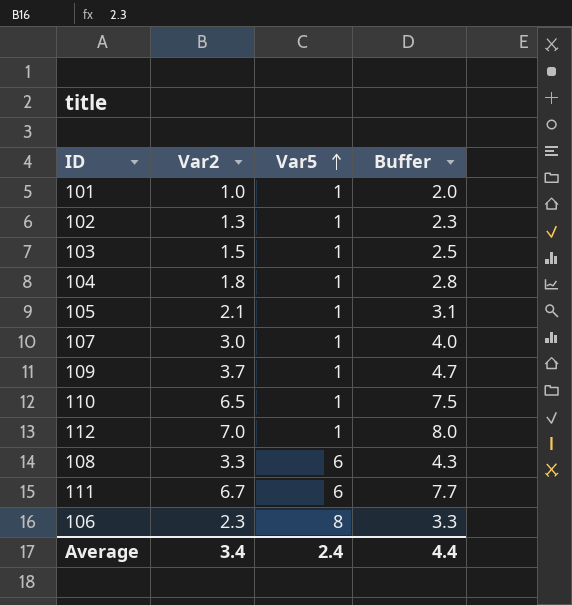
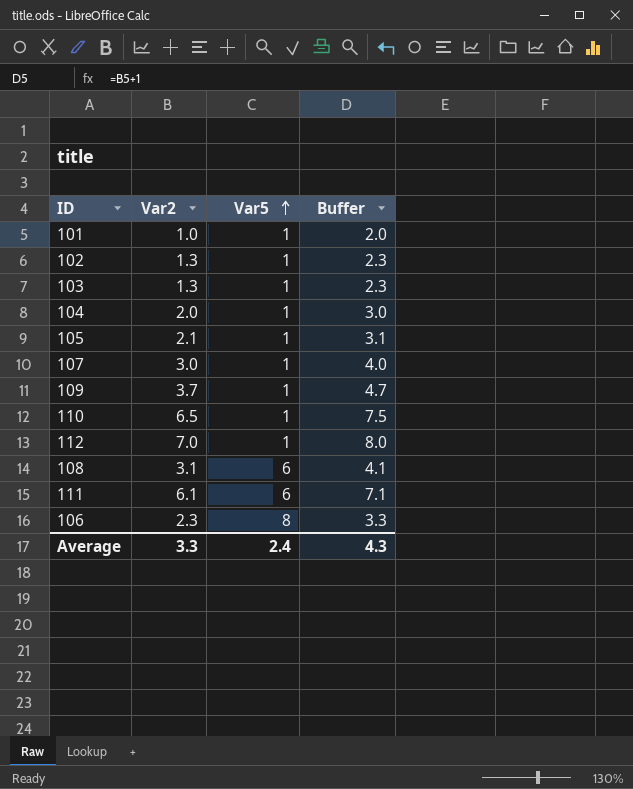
103 | Var2: 1.5 -> 1.3
103 | Buffer: 2.5 -> 2.3
104 | Var2: 1.8 -> 2.0
104 | Buffer: 2.8 -> 3.0
108 | Var2: 3.3 -> 3.1
108 | Buffer: 4.3 -> 4.1
111 | Var2: 6.7 -> 6.1
111 | Buffer: 7.7 -> 7.1
Average | Var2: 3.4 -> 3.3
Average | Buffer: 4.4 -> 4.3

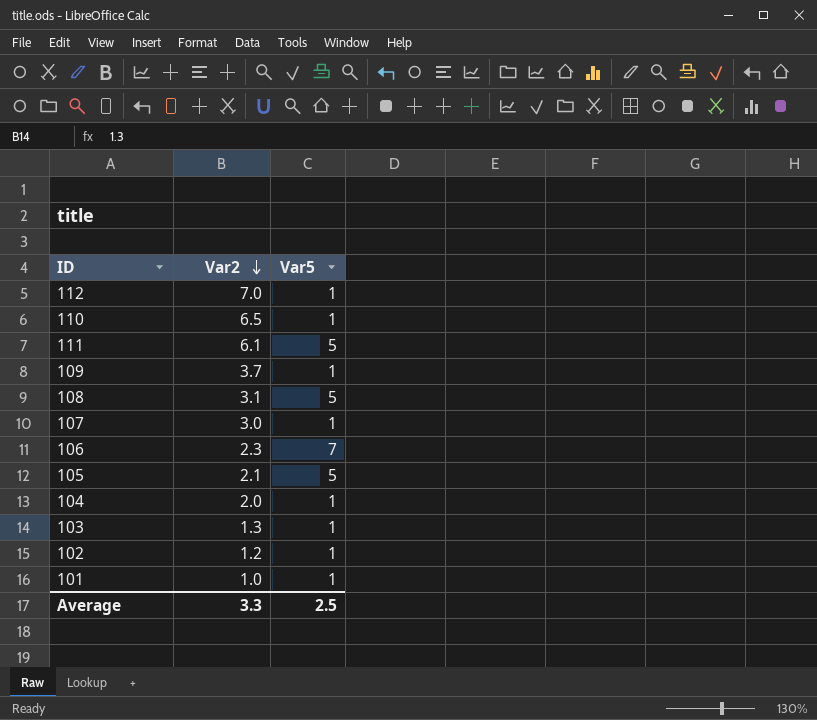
row order: Var5 ascending -> Var2 descending
column Buffer | formula: [Var2] + 1 -> none
111 | Var5: 6 -> 5
108 | Var5: 6 -> 5
106 | Var5: 8 -> 7
105 | Var5: 1 -> 5
102 | Var2: 1.3 -> 1.2
Average | Var5: 2.4 -> 2.5

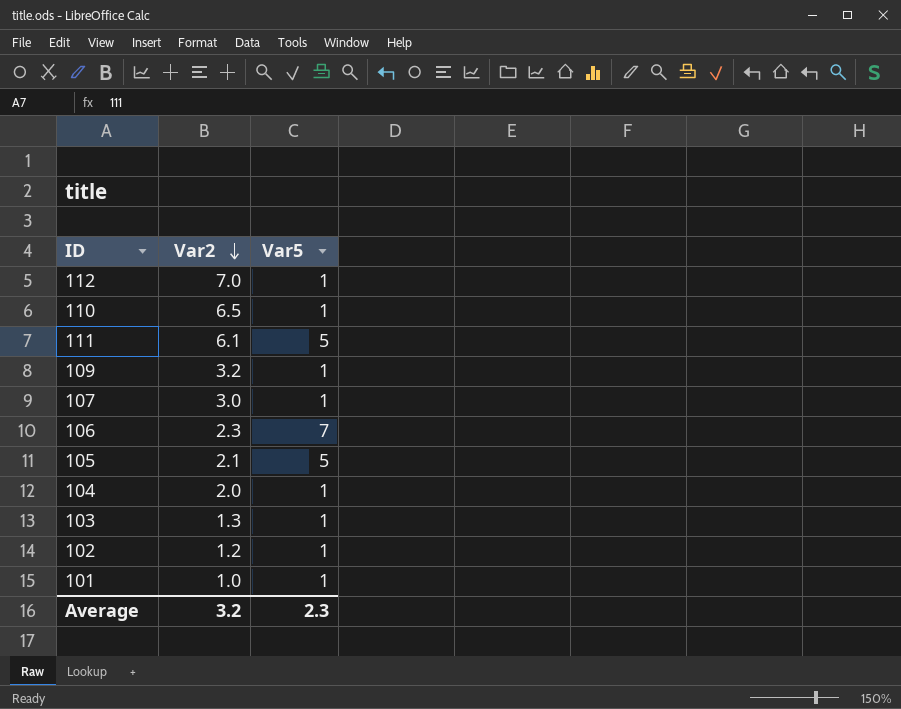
row 108: 3.1 | 5 -> none
109 | Var2: 3.7 -> 3.2
Average | Var2: 3.3 -> 3.2
Average | Var5: 2.5 -> 2.3

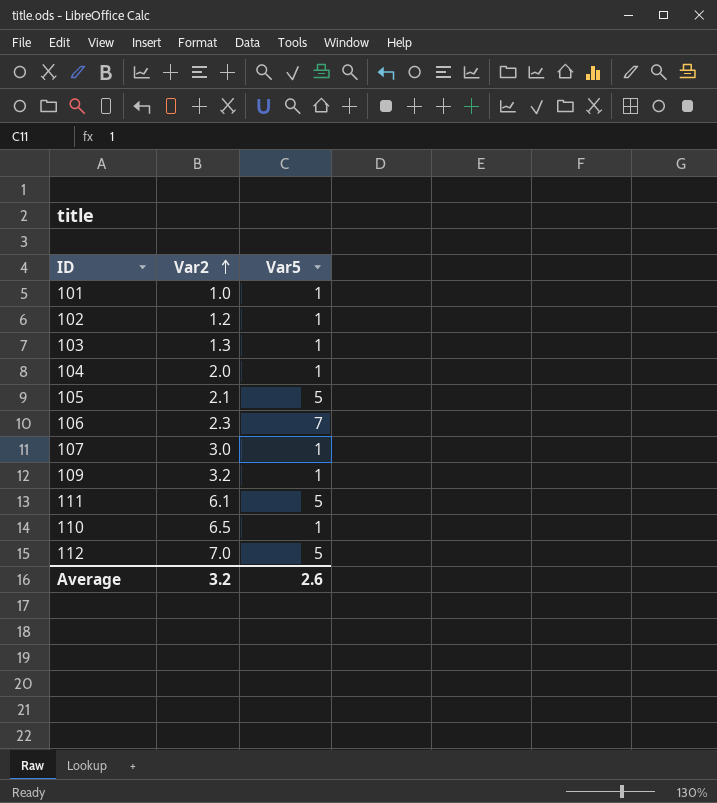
row order: Var2 descending -> Var2 ascending
112 | Var5: 1 -> 5
Average | Var5: 2.3 -> 2.6

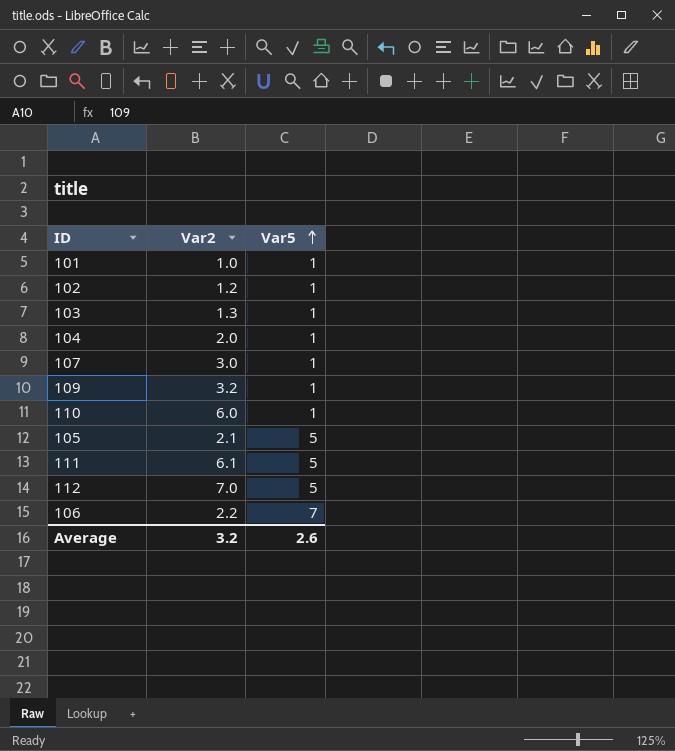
row order: Var2 ascending -> Var5 ascending
110 | Var2: 6.5 -> 6.0
106 | Var2: 2.3 -> 2.2

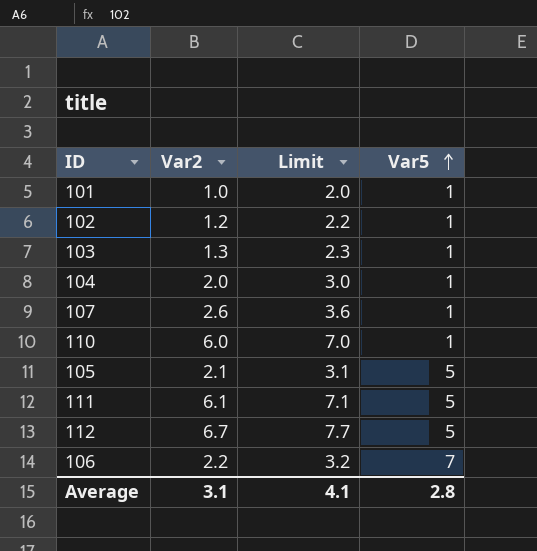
column Limit | formula: none -> [Var2] + 1
row 109: 3.2 | 1 -> none
107 | Var2: 3.0 -> 2.6
112 | Var2: 7.0 -> 6.7
Average | Var2: 3.2 -> 3.1
Average | Var5: 2.6 -> 2.8

